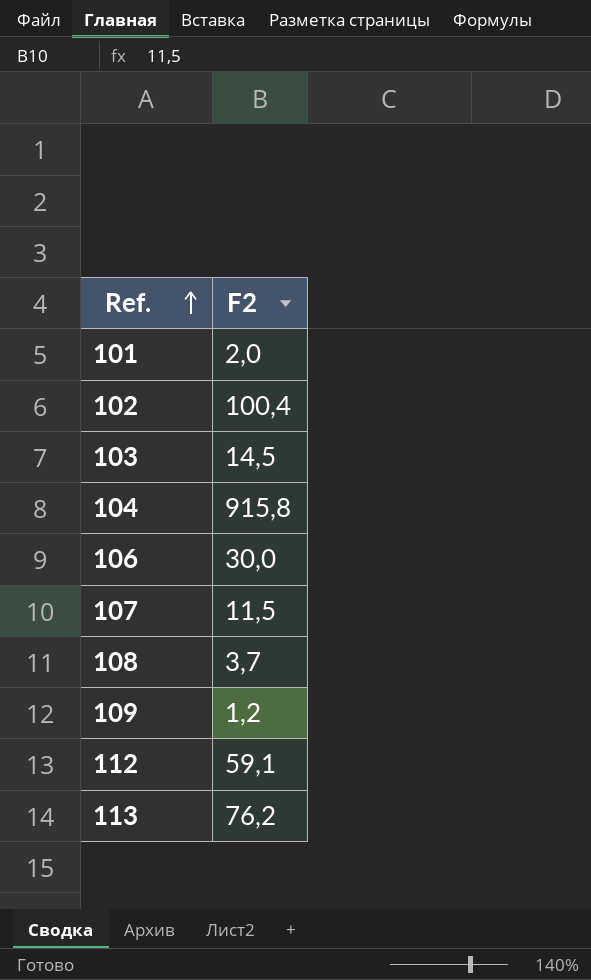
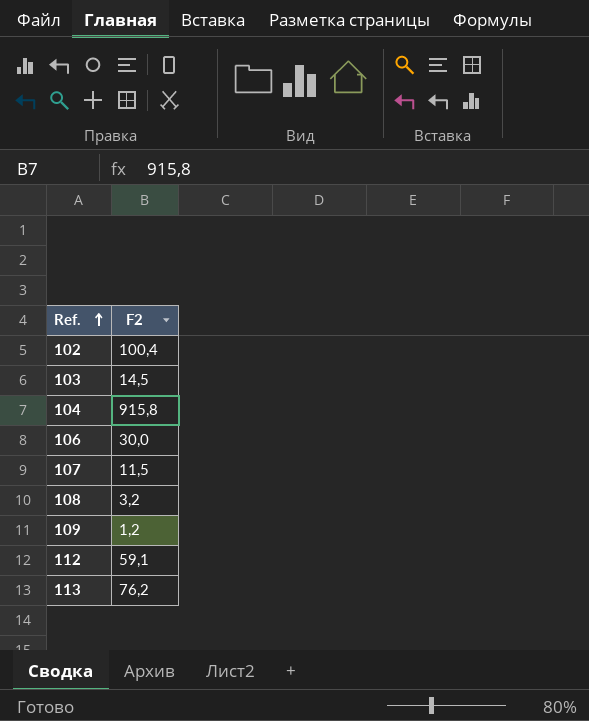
row 101: 2,0 -> none
108 | F2: 3,7 -> 3,2

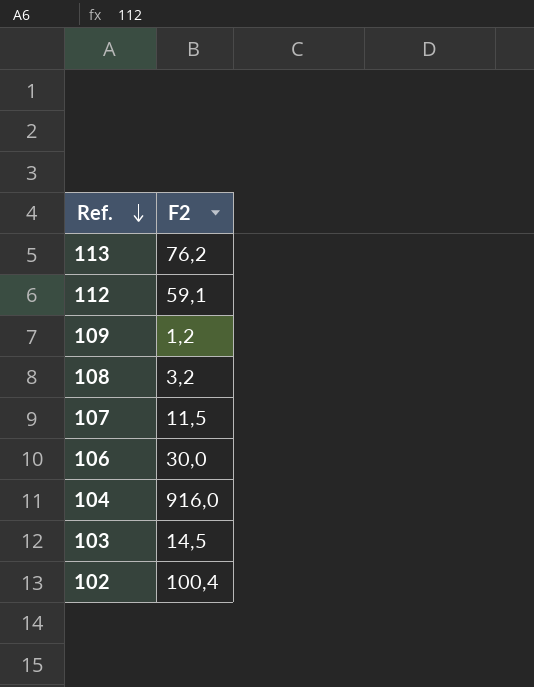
row order: Ref. ascending -> Ref. descending
104 | F2: 915,8 -> 916,0

